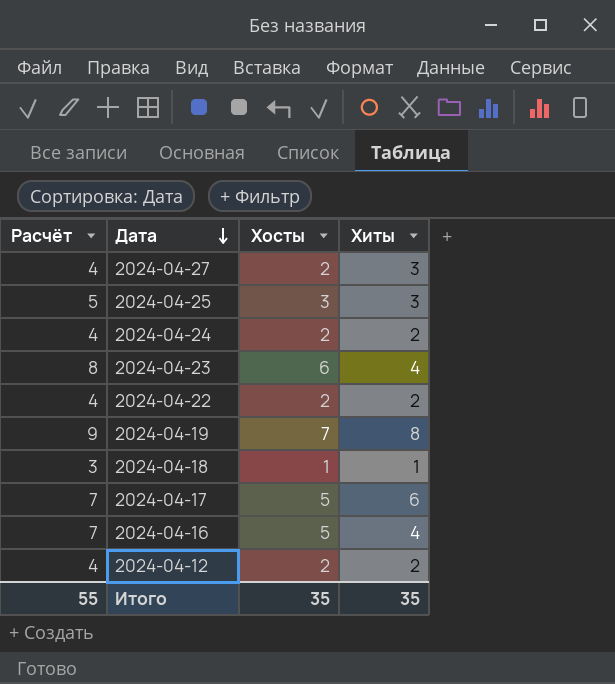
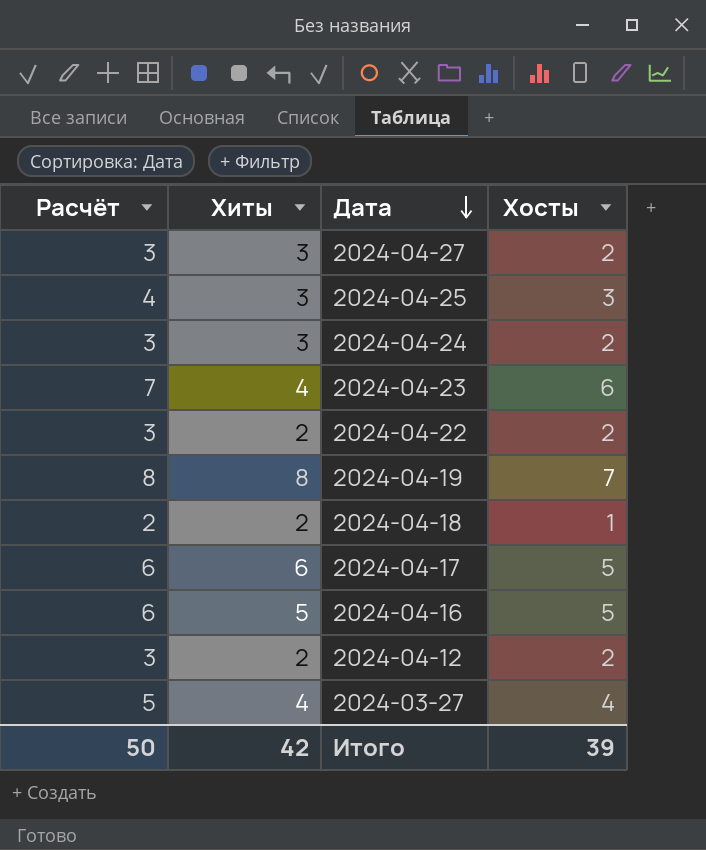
column Расчёт | formula: [Хосты] + 2 -> [Хосты] + 1
column Хиты | position: 4 -> 2
2024-04-24 | Хиты: 2 -> 3
2024-04-18 | Хиты: 1 -> 2
2024-04-16 | Хиты: 4 -> 5
row 2024-03-27: none -> 5 | 4 | 4
Итого | Расчёт: 55 -> 50
Итого | Хиты: 35 -> 42
Итого | Хосты: 35 -> 39

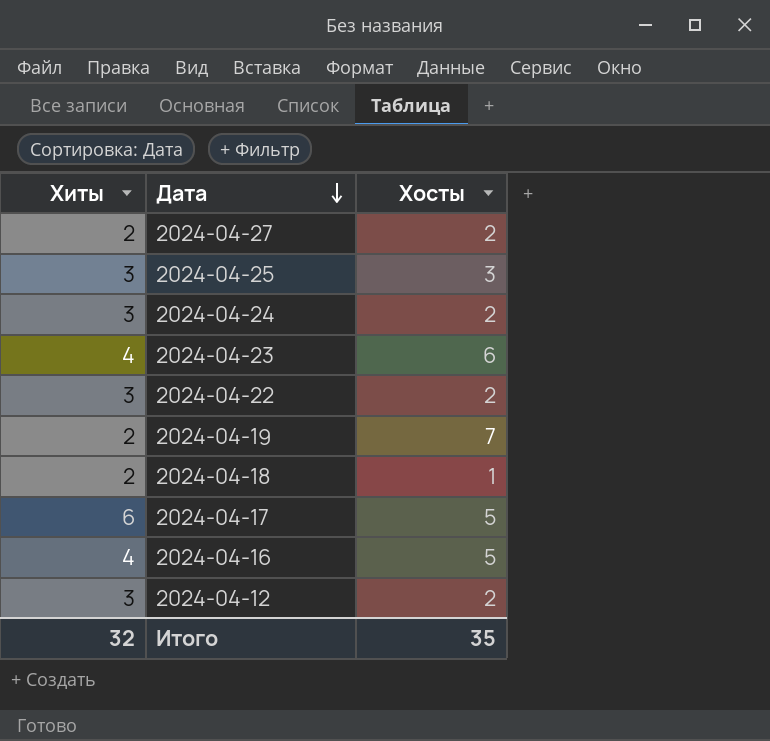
column Расчёт | formula: [Хосты] + 1 -> none
row 2024-03-27: 5 | 4 | 4 -> none
2024-04-27 | Хиты: 3 -> 2
2024-04-22 | Хиты: 2 -> 3
2024-04-19 | Хиты: 8 -> 2
2024-04-16 | Хиты: 5 -> 4
2024-04-12 | Хиты: 2 -> 3
Итого | Хиты: 42 -> 32
Итого | Хосты: 39 -> 35

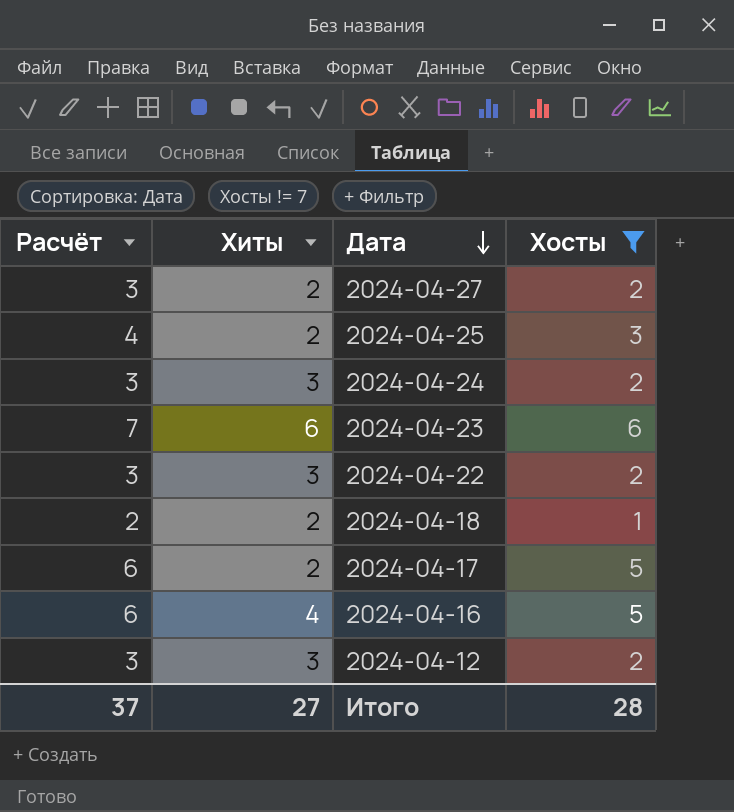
filter: none -> Хосты != 7
column Расчёт | formula: none -> [Хосты] + 1
2024-04-25 | Хиты: 3 -> 2
2024-04-23 | Хиты: 4 -> 6
2024-04-17 | Хиты: 6 -> 2
Итого | Хиты: 32 -> 27
Итого | Хосты: 35 -> 28

